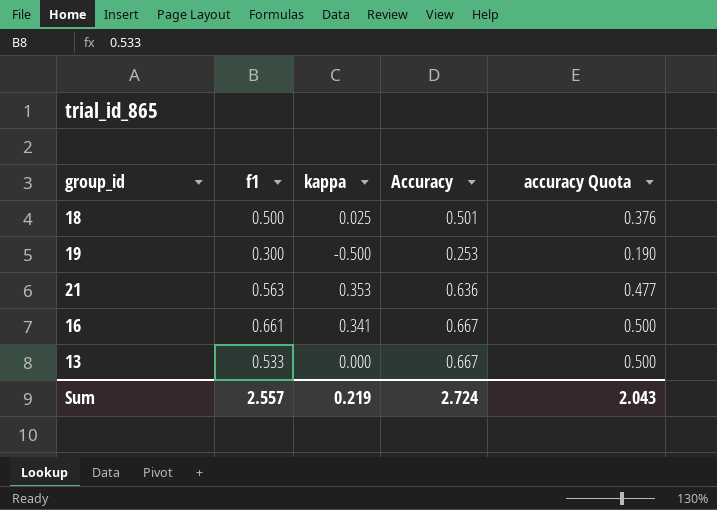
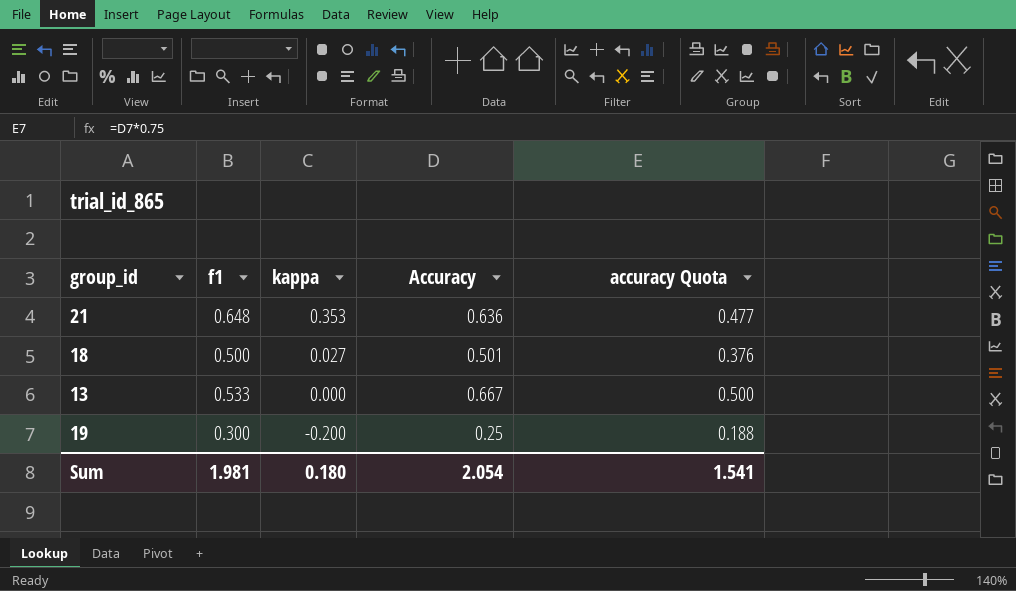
row order: none -> kappa descending
row 16: 0.661 | 0.341 | 0.667 | 0.500 -> none
21 | f1: 0.563 -> 0.648
18 | kappa: 0.025 -> 0.027
19 | kappa: -0.500 -> -0.200
19 | Accuracy: 0.253 -> 0.25
19 | accuracy Quota: 0.190 -> 0.188
Sum | f1: 2.557 -> 1.981
Sum | kappa: 0.219 -> 0.180
Sum | Accuracy: 2.724 -> 2.054
Sum | accuracy Quota: 2.043 -> 1.541

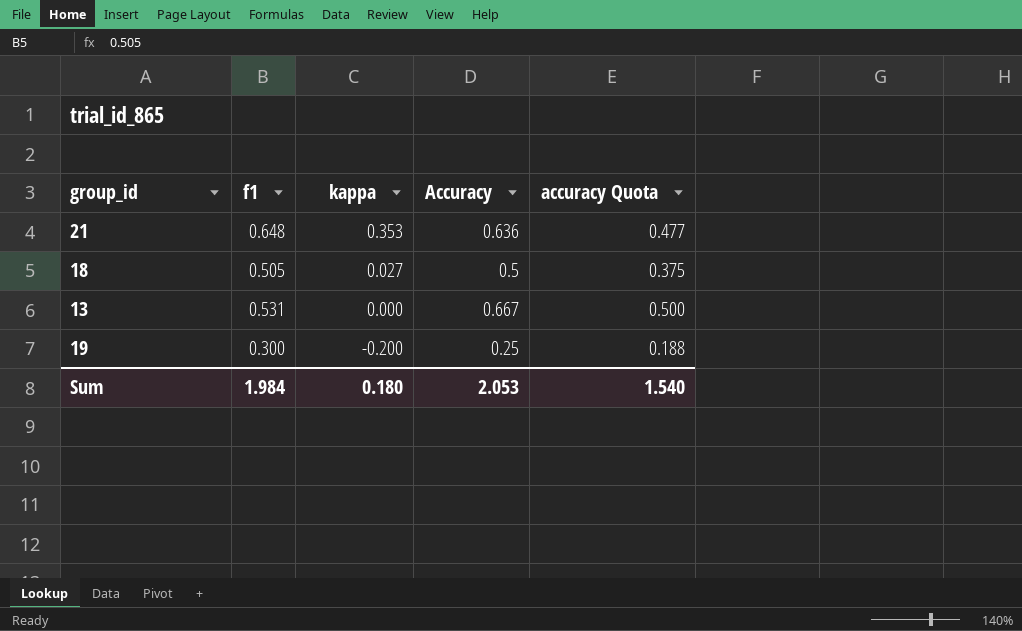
18 | f1: 0.500 -> 0.505
18 | Accuracy: 0.501 -> 0.5
18 | accuracy Quota: 0.376 -> 0.375
13 | f1: 0.533 -> 0.531
Sum | f1: 1.981 -> 1.984
Sum | Accuracy: 2.054 -> 2.053
Sum | accuracy Quota: 1.541 -> 1.540

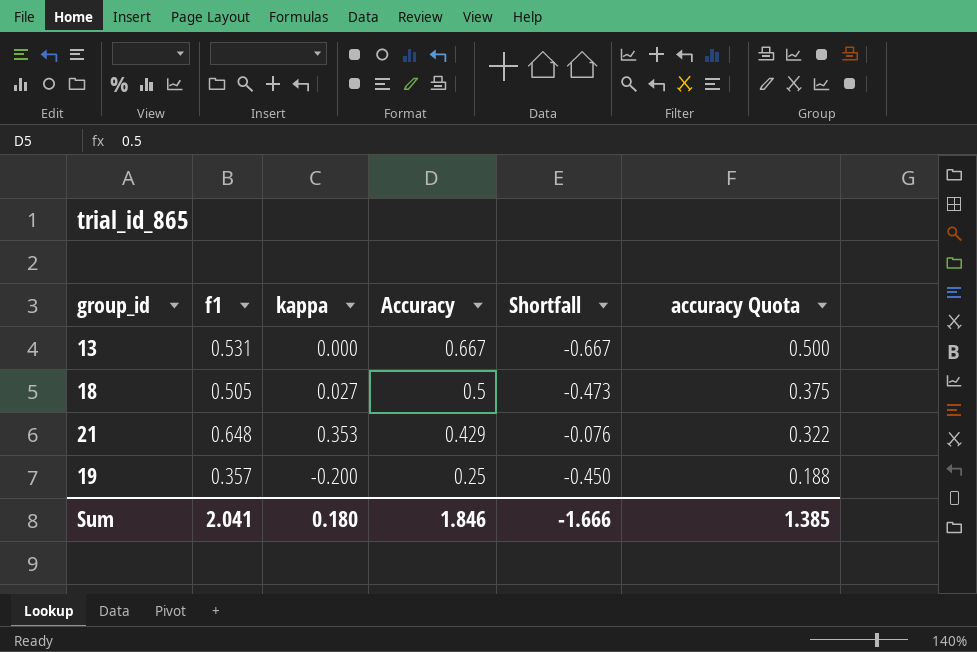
row order: kappa descending -> Accuracy descending
column Shortfall | formula: none -> [kappa] - [Accuracy]
21 | Accuracy: 0.636 -> 0.429
21 | accuracy Quota: 0.477 -> 0.322
19 | f1: 0.300 -> 0.357
Sum | f1: 1.984 -> 2.041
Sum | Accuracy: 2.053 -> 1.846
Sum | accuracy Quota: 1.540 -> 1.385

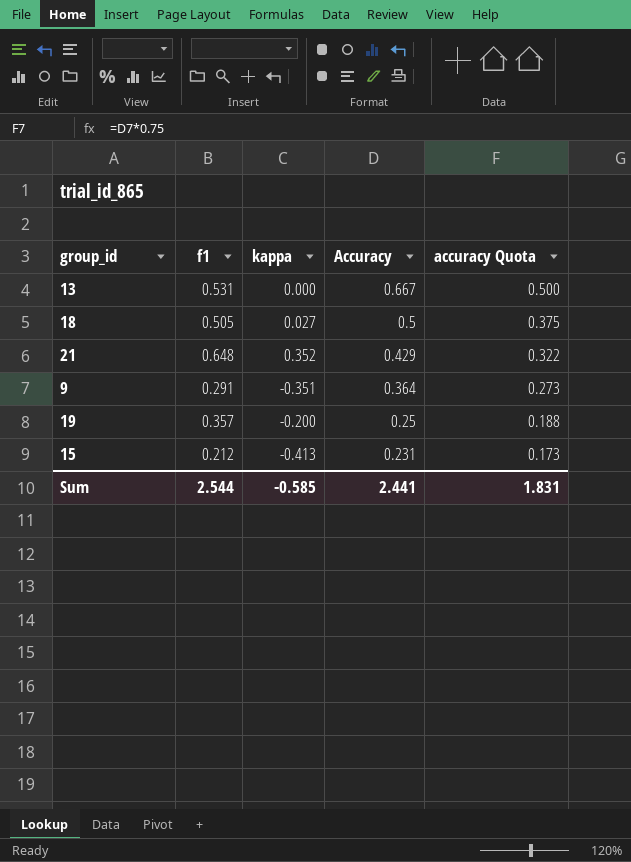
column Shortfall | formula: [kappa] - [Accuracy] -> none
21 | kappa: 0.353 -> 0.352
row 9: none -> 0.291 | -0.351 | 0.364 | 0.273
row 15: none -> 0.212 | -0.413 | 0.231 | 0.173
Sum | f1: 2.041 -> 2.544
Sum | kappa: 0.180 -> -0.585
Sum | Accuracy: 1.846 -> 2.441
Sum | accuracy Quota: 1.385 -> 1.831

